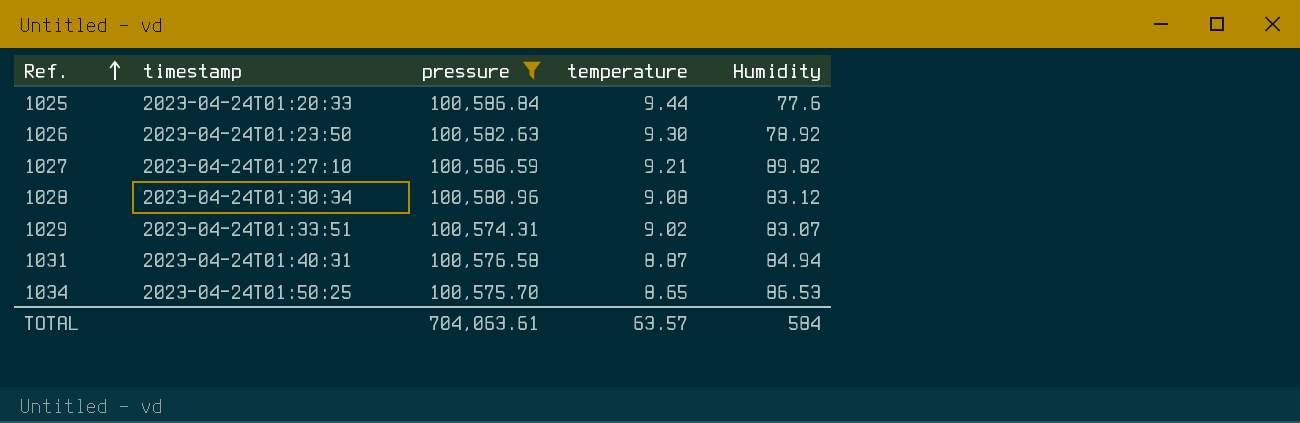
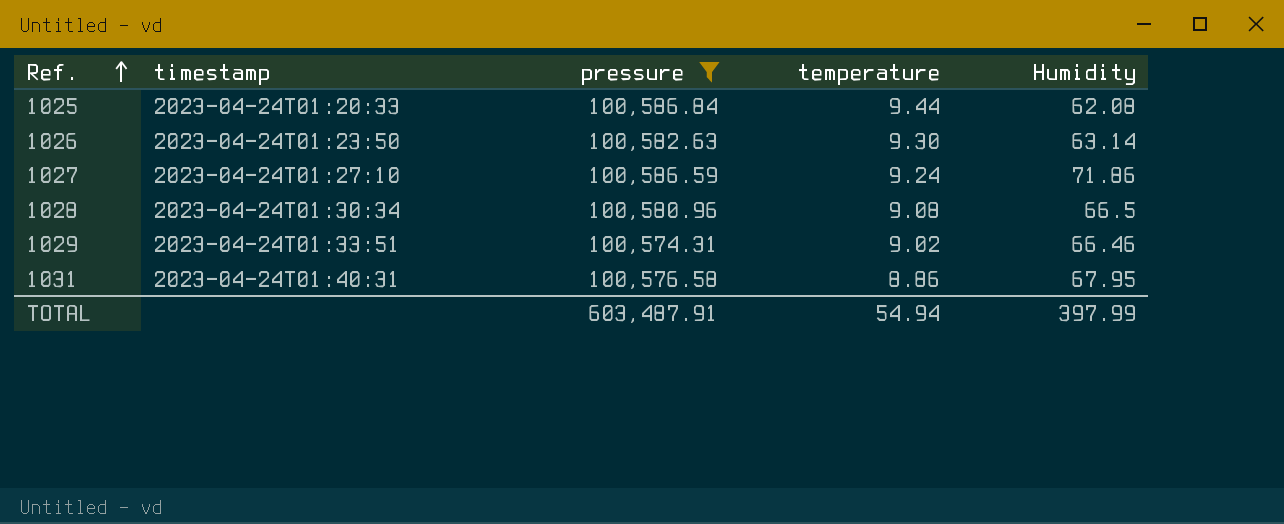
row 1034: 2023-04-24T01:50:25 | 100,575.70 | 8.65 | 86.53 -> none
1025 | Humidity: 77.6 -> 62.08
1026 | Humidity: 78.92 -> 63.14
1027 | temperature: 9.21 -> 9.24
1027 | Humidity: 89.82 -> 71.86
1028 | Humidity: 83.12 -> 66.5
1029 | Humidity: 83.07 -> 66.46
1031 | temperature: 8.87 -> 8.86
1031 | Humidity: 84.94 -> 67.95
TOTAL | pressure: 704,063.61 -> 603,487.91
TOTAL | temperature: 63.57 -> 54.94
TOTAL | Humidity: 584 -> 397.99

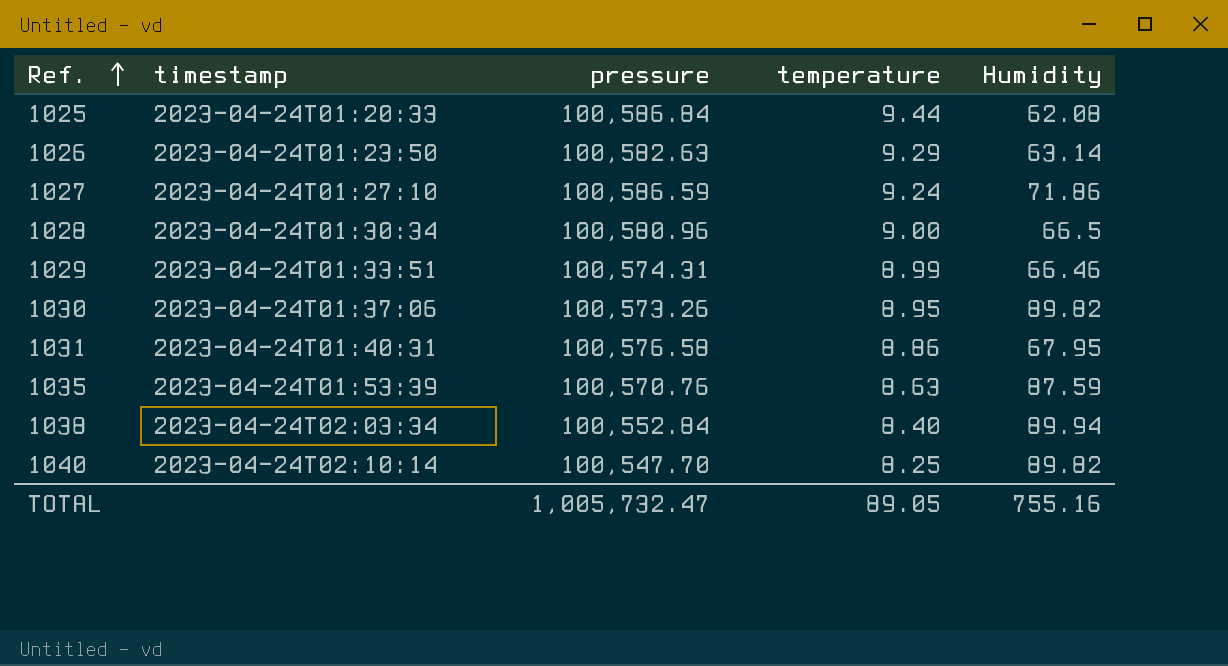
filter: pressure >= 100,574.31 -> none
1026 | temperature: 9.30 -> 9.29
1028 | temperature: 9.08 -> 9.00
1029 | temperature: 9.02 -> 8.99
TOTAL | pressure: 603,487.91 -> 1,005,732.47
TOTAL | temperature: 54.94 -> 89.05
TOTAL | Humidity: 397.99 -> 755.16

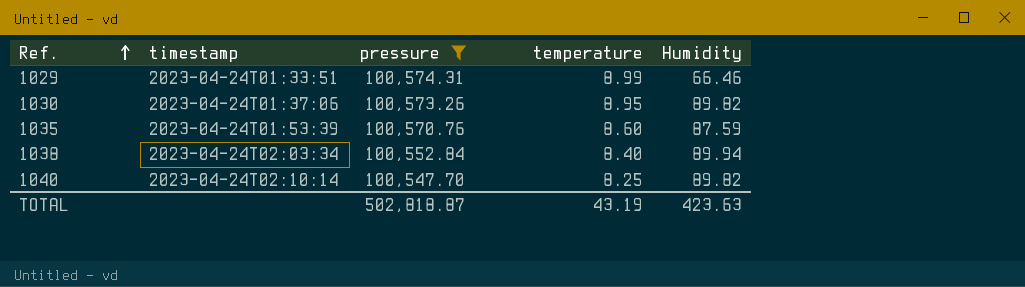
filter: none -> pressure <= 100,574.31
1035 | temperature: 8.63 -> 8.60
TOTAL | pressure: 1,005,732.47 -> 502,818.87
TOTAL | temperature: 89.05 -> 43.19
TOTAL | Humidity: 755.16 -> 423.63

